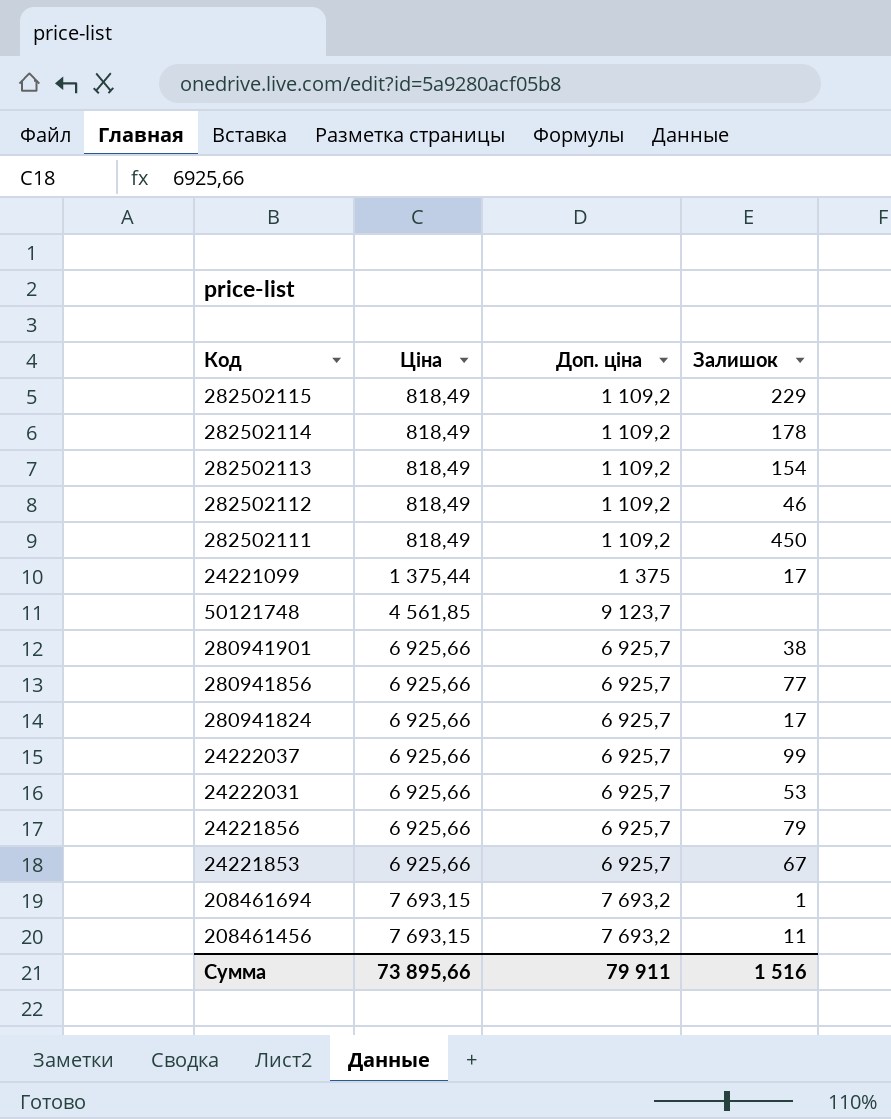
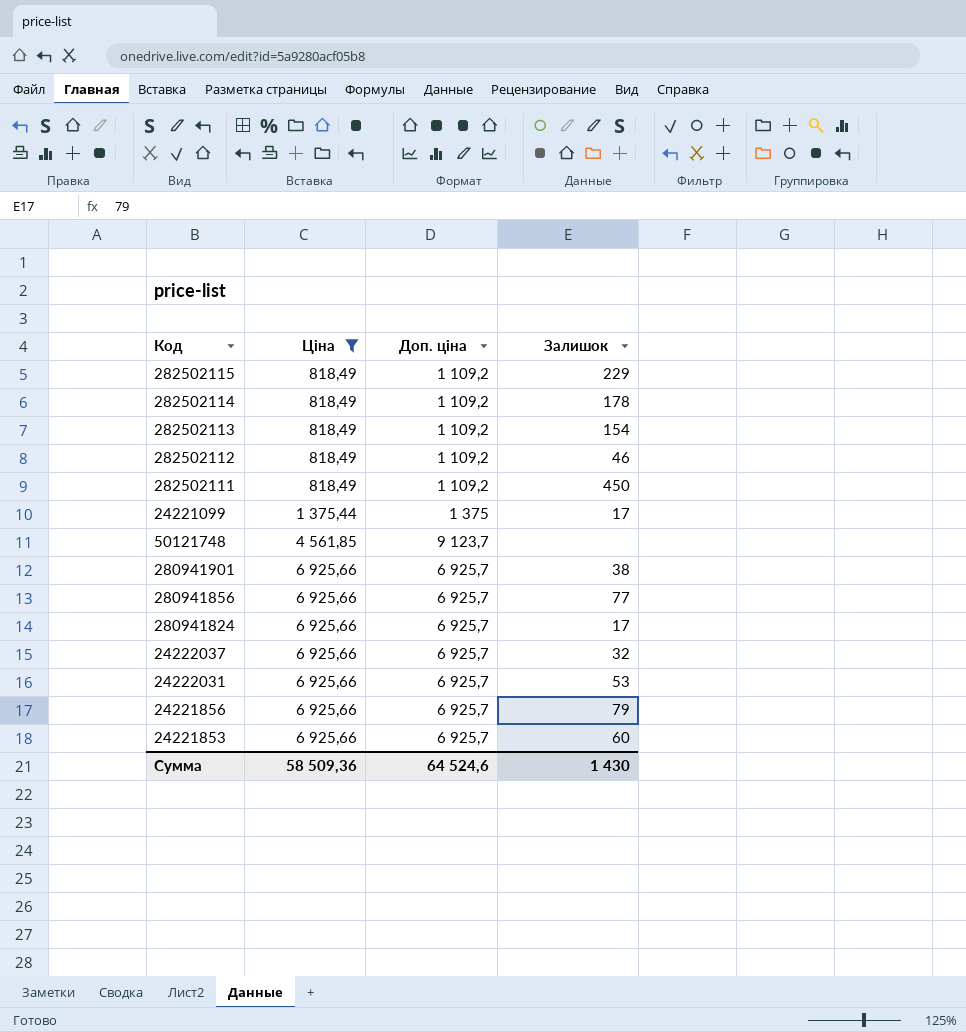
filter: none -> Ціна != 7 693,15
24222037 | Залишок: 99 -> 32
24221853 | Залишок: 67 -> 60
Сумма | Ціна: 73 895,66 -> 58 509,36
Сумма | Доп. ціна: 79 911 -> 64 524,6
Сумма | Залишок: 1 516 -> 1 430

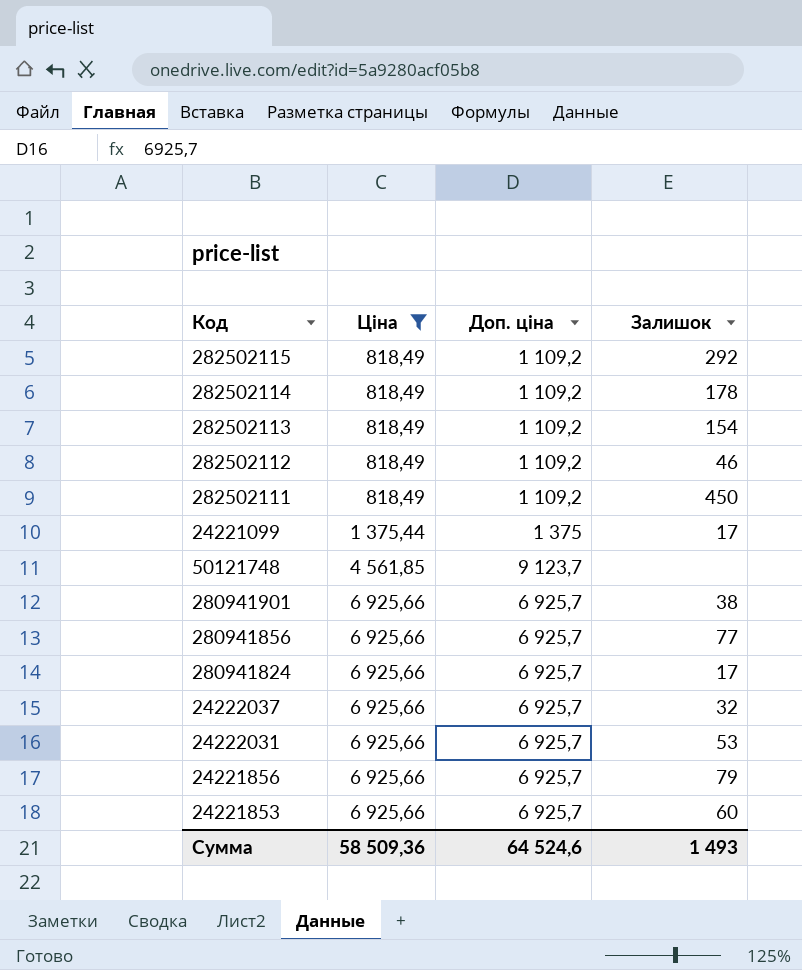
282502115 | Залишок: 229 -> 292
Сумма | Залишок: 1 430 -> 1 493

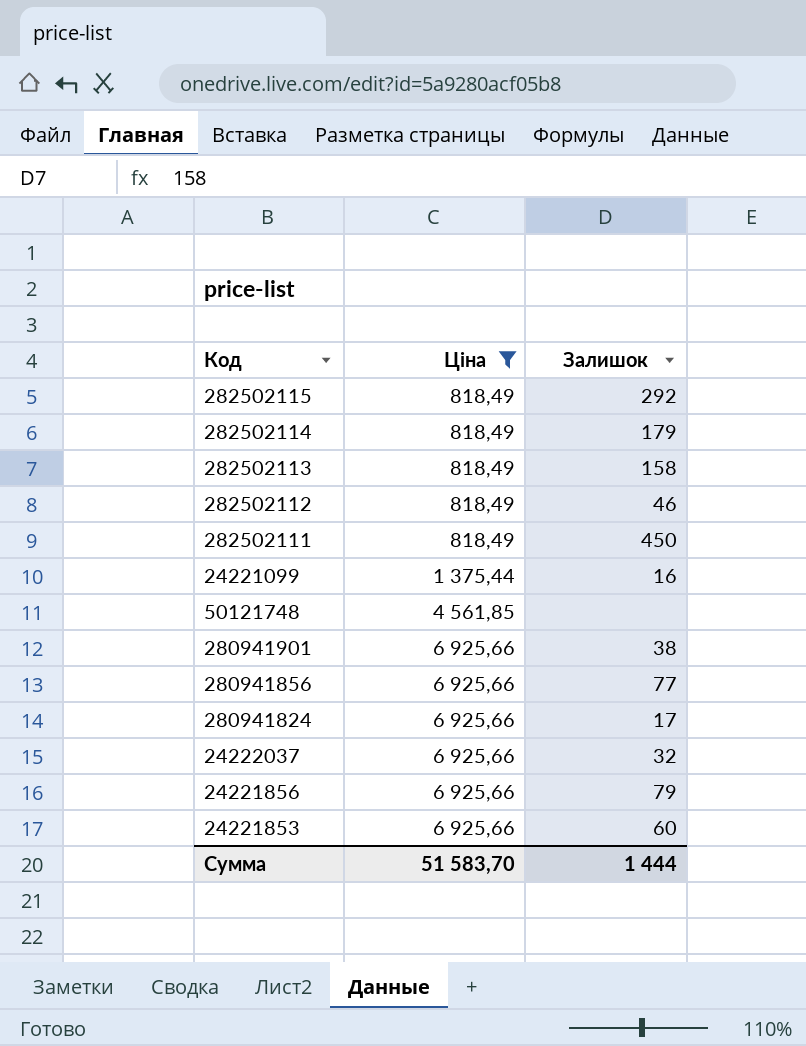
column Доп. ціна | position: 3 -> none
row 24222031: 6 925,66 | 6 925,7 | 53 -> none
282502114 | Залишок: 178 -> 179
282502113 | Залишок: 154 -> 158
24221099 | Залишок: 17 -> 16
Сумма | Ціна: 58 509,36 -> 51 583,70
Сумма | Залишок: 1 493 -> 1 444

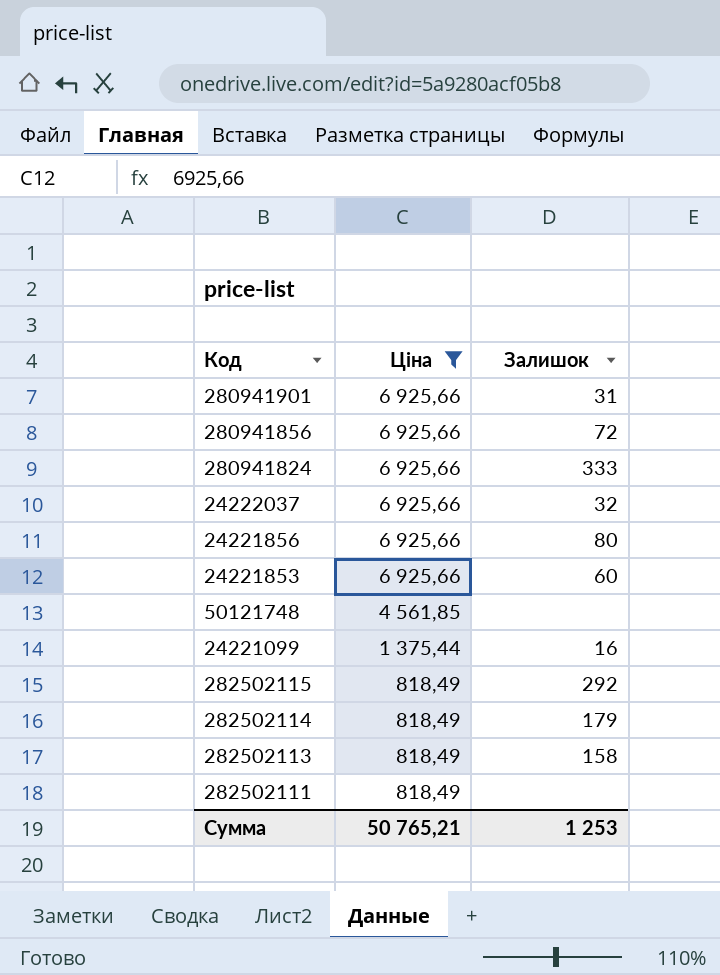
row order: Ціна ascending -> Ціна descending
row 282502112: 818,49 | 46 -> none
280941901 | Залишок: 38 -> 31
280941856 | Залишок: 77 -> 72
280941824 | Залишок: 17 -> 333
24221856 | Залишок: 79 -> 80
282502111 | Залишок: 450 -> none
Сумма | Ціна: 51 583,70 -> 50 765,21
Сумма | Залишок: 1 444 -> 1 253

